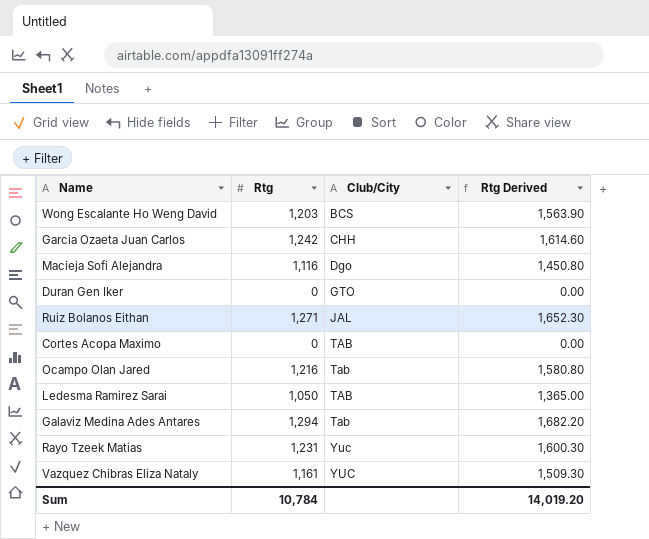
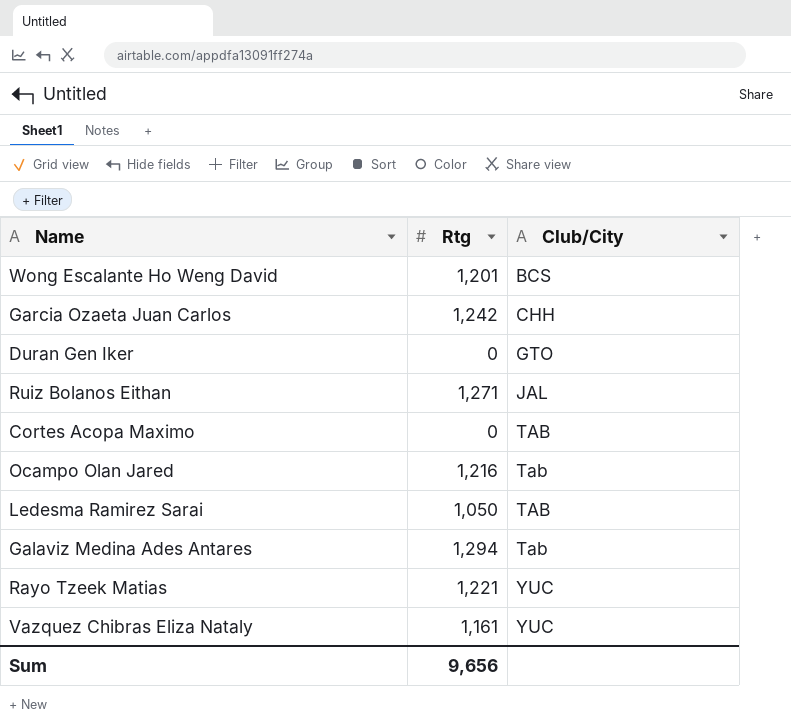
column Rtg Derived | formula: [Rtg] * 1.3 -> none
row Macieja Sofi Alejandra: 1,116 | Dgo | 1,450.80 -> none
Wong Escalante Ho Weng David | Rtg: 1,203 -> 1,201
Rayo Tzeek Matias | Rtg: 1,231 -> 1,221
Rayo Tzeek Matias | Club/City: Yuc -> YUC
Sum | Rtg: 10,784 -> 9,656

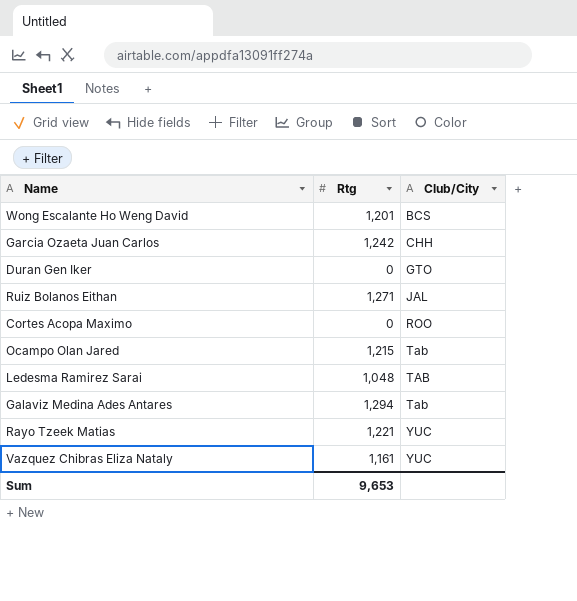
Cortes Acopa Maximo | Club/City: TAB -> ROO
Ocampo Olan Jared | Rtg: 1,216 -> 1,215
Ledesma Ramirez Sarai | Rtg: 1,050 -> 1,048
Sum | Rtg: 9,656 -> 9,653

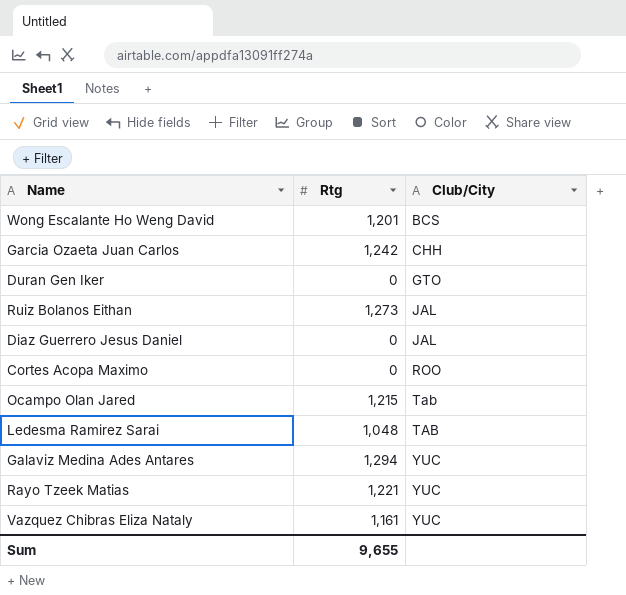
Ruiz Bolanos Eithan | Rtg: 1,271 -> 1,273
row Diaz Guerrero Jesus Daniel: none -> 0 | JAL
Galaviz Medina Ades Antares | Club/City: Tab -> YUC
Sum | Rtg: 9,653 -> 9,655

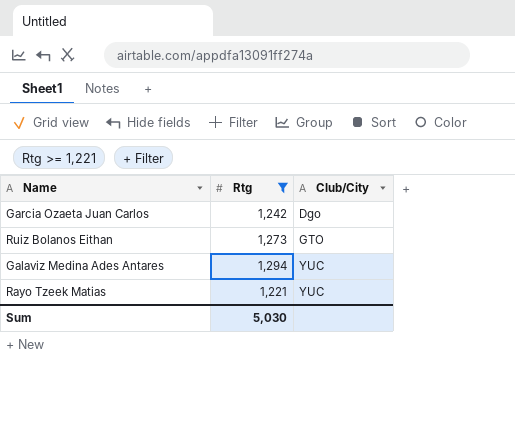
filter: none -> Rtg >= 1,221
Garcia Ozaeta Juan Carlos | Club/City: CHH -> Dgo
Ruiz Bolanos Eithan | Club/City: JAL -> GTO
Sum | Rtg: 9,655 -> 5,030

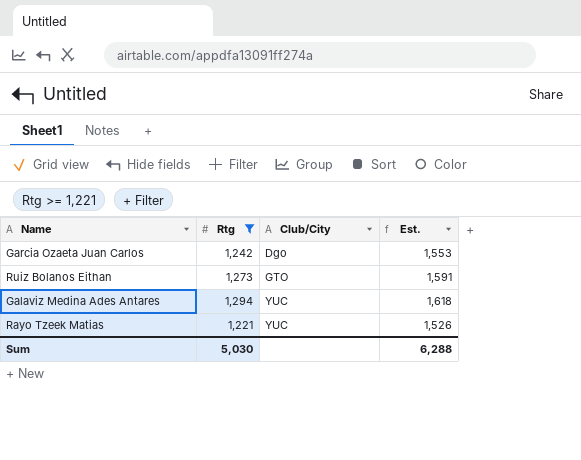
column Est. | formula: none -> [Rtg] * 1.25

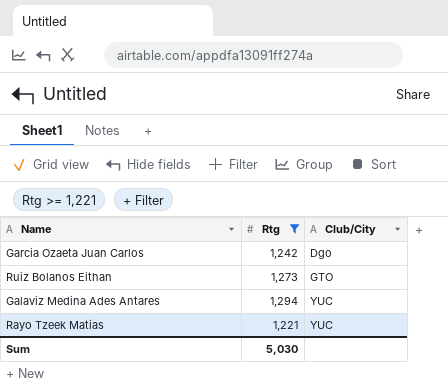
column Est. | formula: [Rtg] * 1.25 -> none

